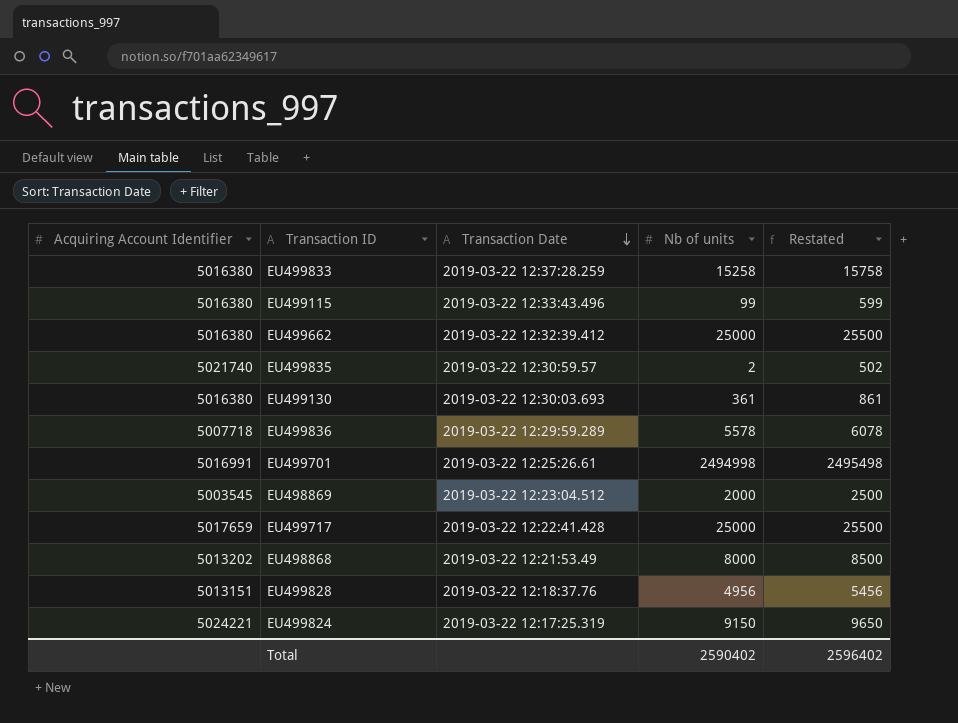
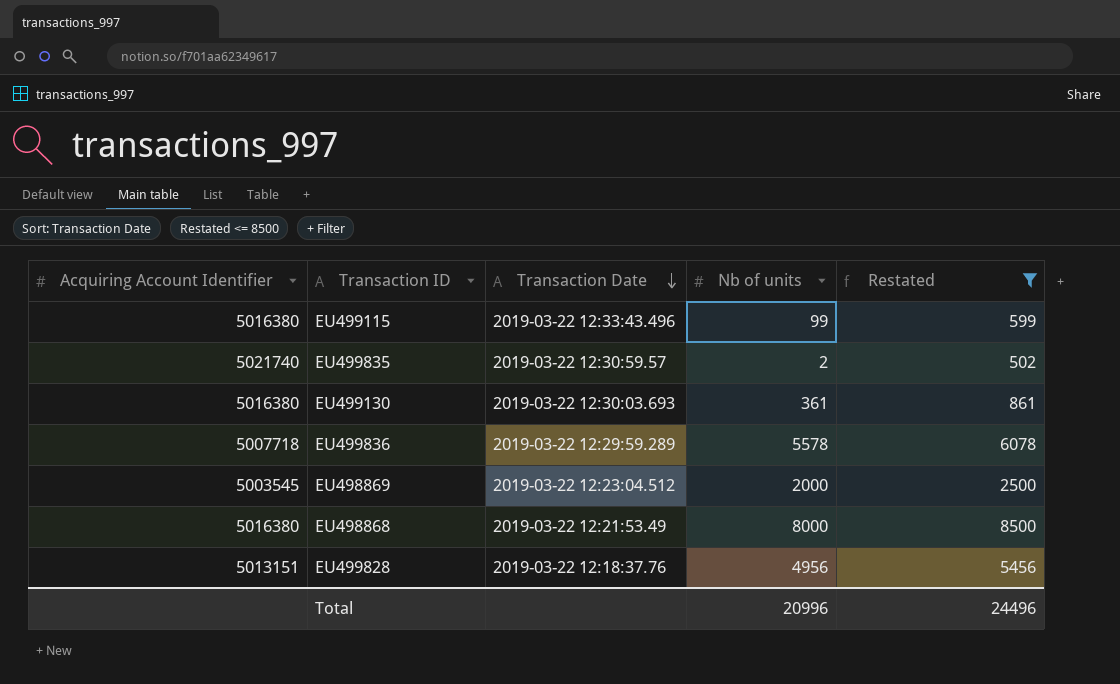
filter: none -> Restated <= 8500
EU498868 | Acquiring Account Identifier: 5013202 -> 5016380
Total | Nb of units: 2590402 -> 20996
Total | Restated: 2596402 -> 24496

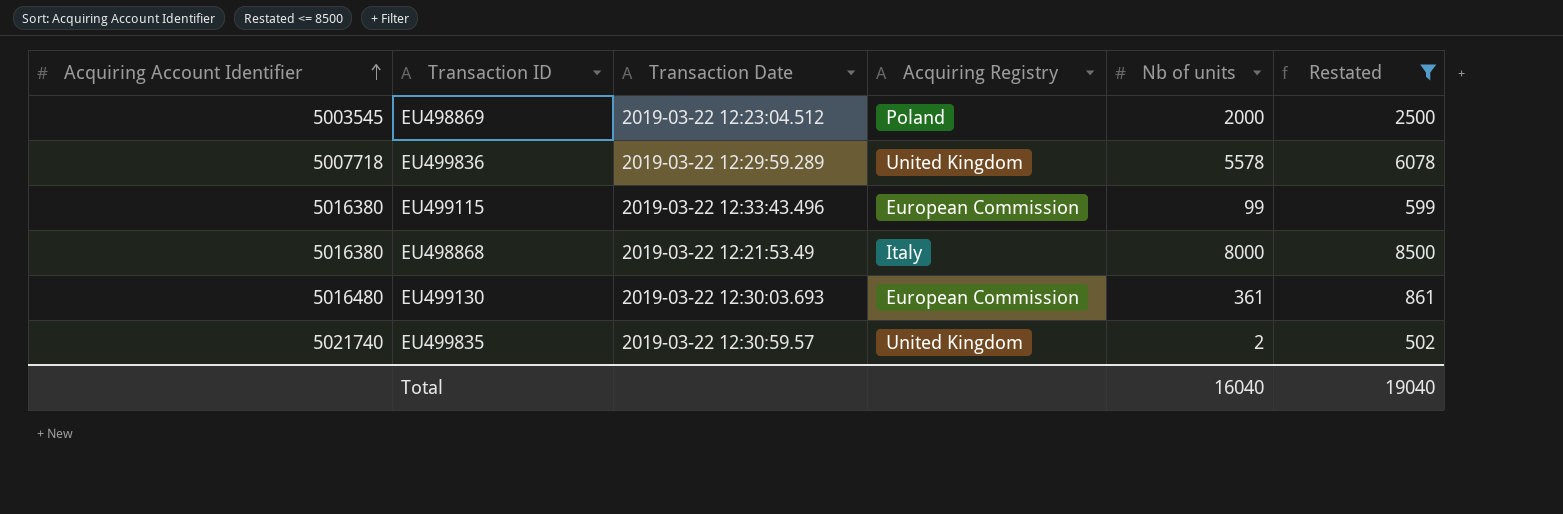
row order: Transaction Date descending -> Acquiring Account Identifier ascending
column Acquiring Registry | position: none -> 4
row EU499828: 5013151 | 2019-03-22 12:18:37.76 | 4956 | 5456 -> none
EU499130 | Acquiring Account Identifier: 5016380 -> 5016480
Total | Nb of units: 20996 -> 16040
Total | Restated: 24496 -> 19040

